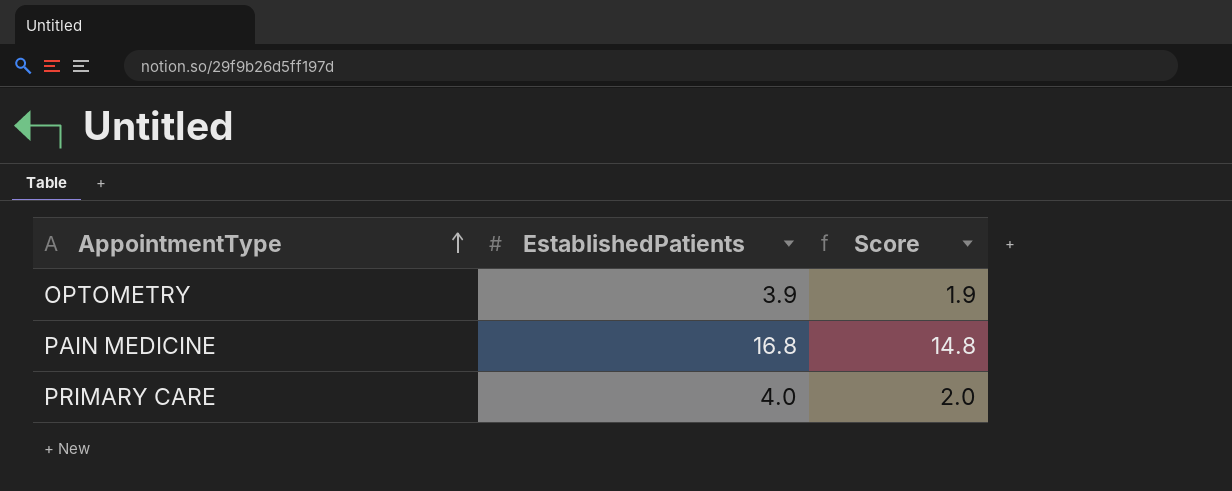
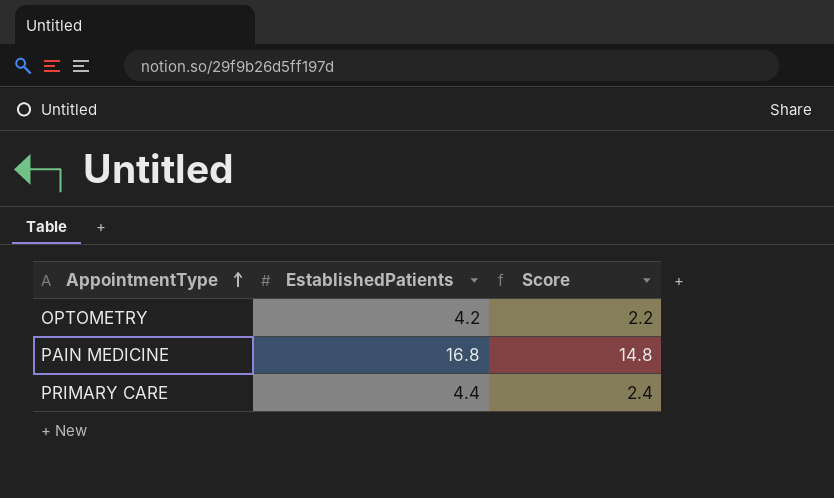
OPTOMETRY | EstablishedPatients: 3.9 -> 4.2
OPTOMETRY | Score: 1.9 -> 2.2
PRIMARY CARE | EstablishedPatients: 4.0 -> 4.4
PRIMARY CARE | Score: 2.0 -> 2.4

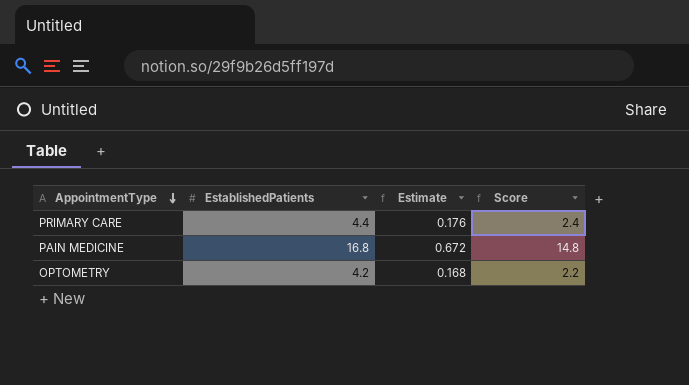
row order: AppointmentType ascending -> AppointmentType descending
column Estimate | formula: none -> [EstablishedPatients] * 0.04

